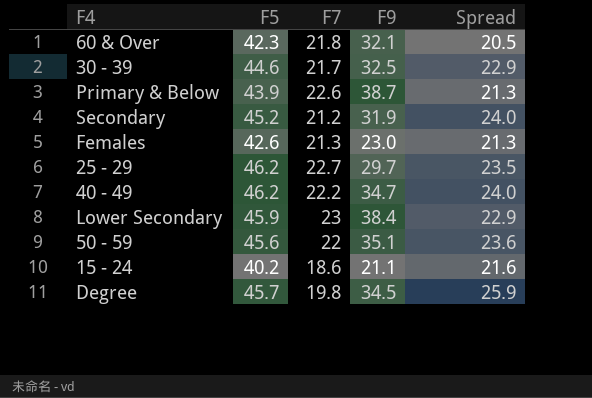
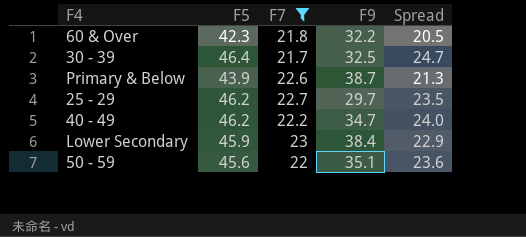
filter: none -> F7 >= 21.7
60 & Over | F9: 32.1 -> 32.2
30 - 39 | F5: 44.6 -> 46.4
30 - 39 | Spread: 22.9 -> 24.7

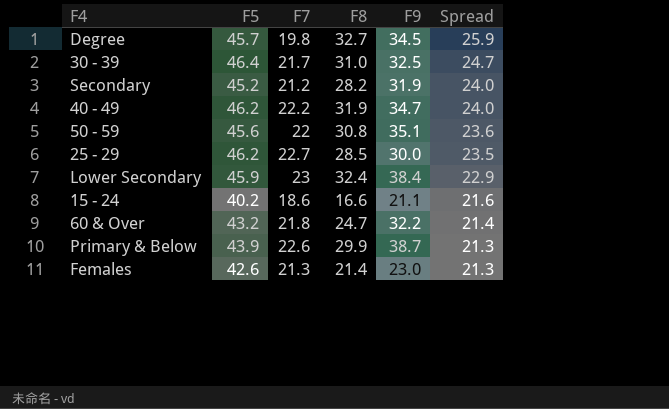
filter: F7 >= 21.7 -> none
row order: none -> Spread descending
column F8 | position: none -> 4
25 - 29 | F9: 29.7 -> 30.0
60 & Over | F5: 42.3 -> 43.2
60 & Over | Spread: 20.5 -> 21.4

